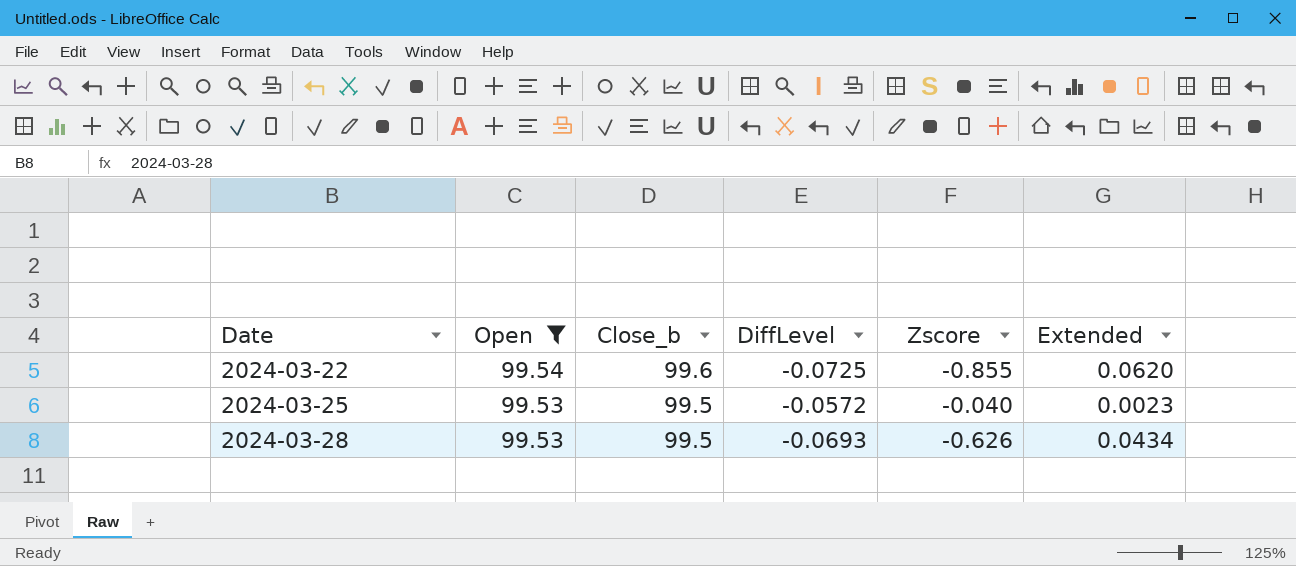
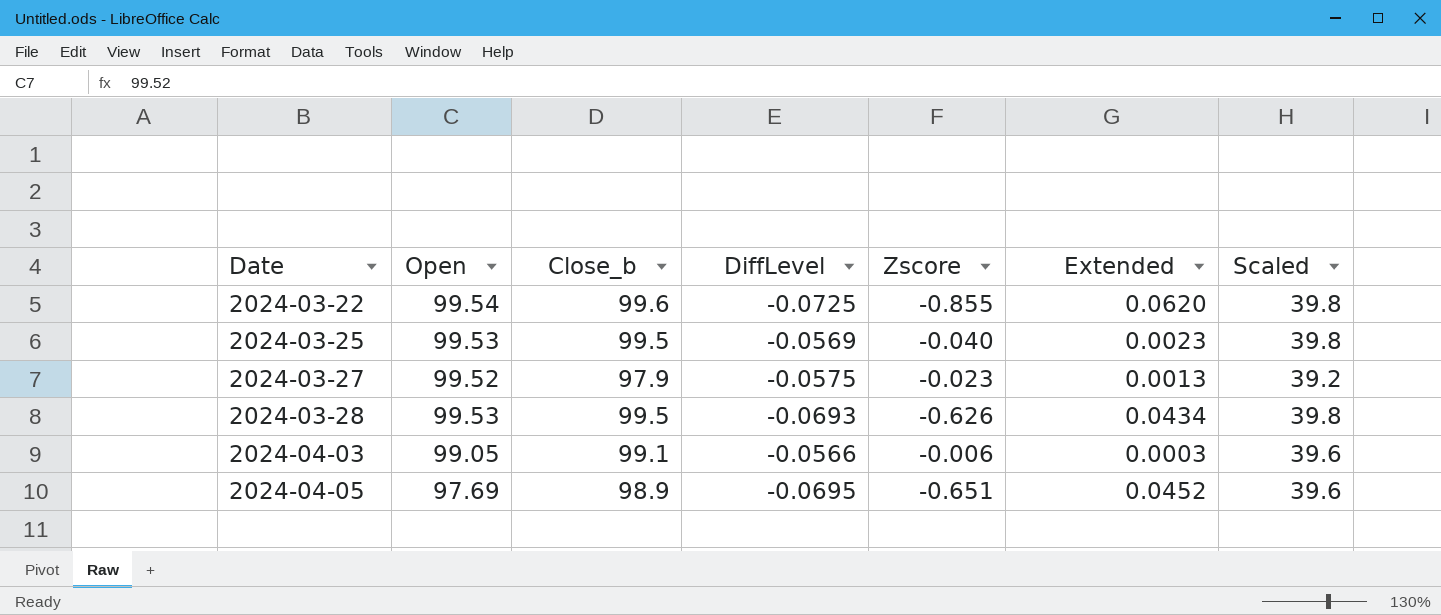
filter: Open >= 99.53 -> none
column Scaled | formula: none -> [Close_b] * 0.4
2024-03-25 | DiffLevel: -0.0572 -> -0.0569

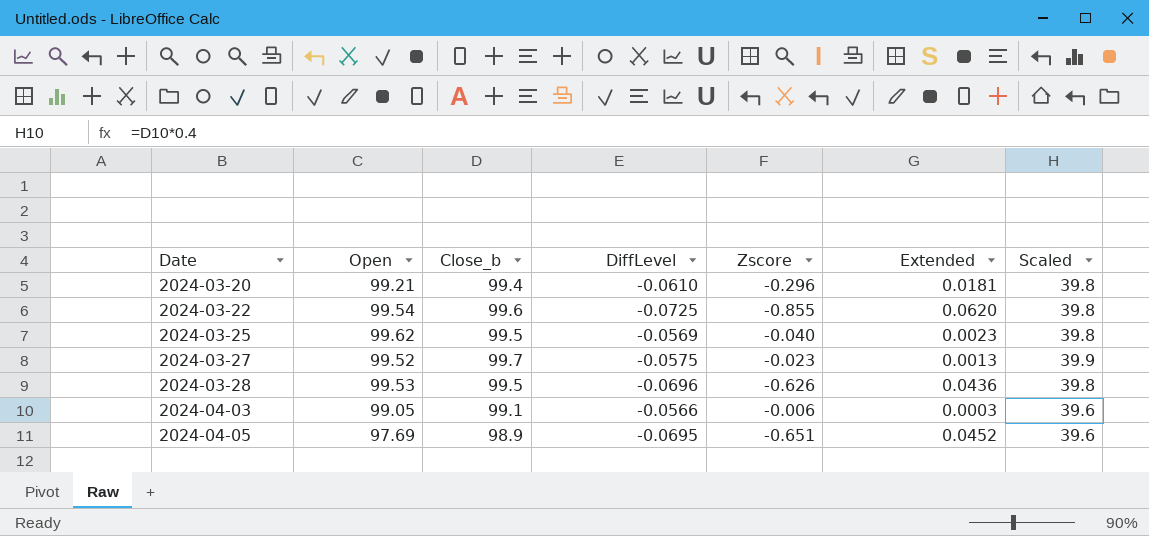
row 2024-03-20: none -> 99.21 | 99.4 | -0.0610 | -0.296 | 0.0181 | 39.8
2024-03-25 | Open: 99.53 -> 99.62
2024-03-27 | Close_b: 97.9 -> 99.7
2024-03-27 | Scaled: 39.2 -> 39.9
2024-03-28 | DiffLevel: -0.0693 -> -0.0696
2024-03-28 | Extended: 0.0434 -> 0.0436

